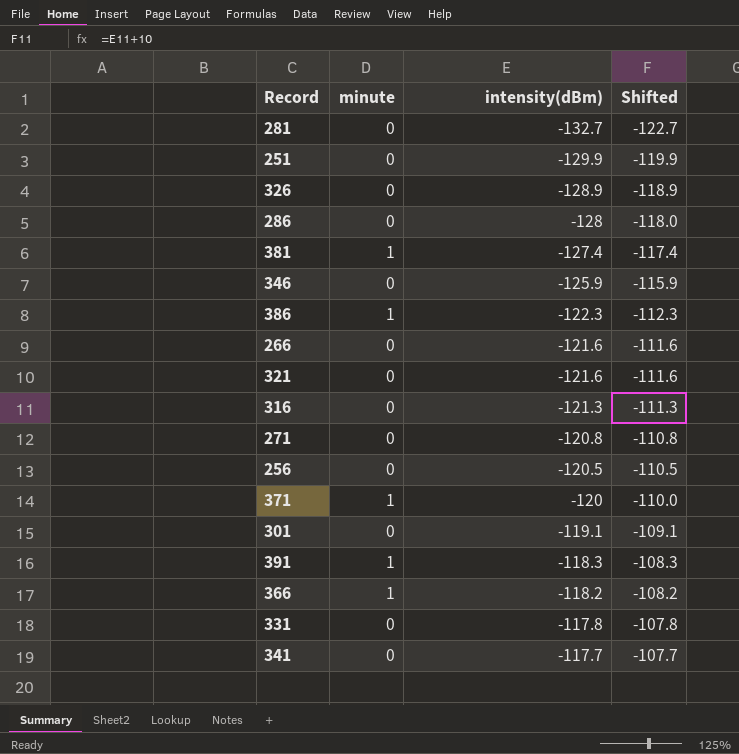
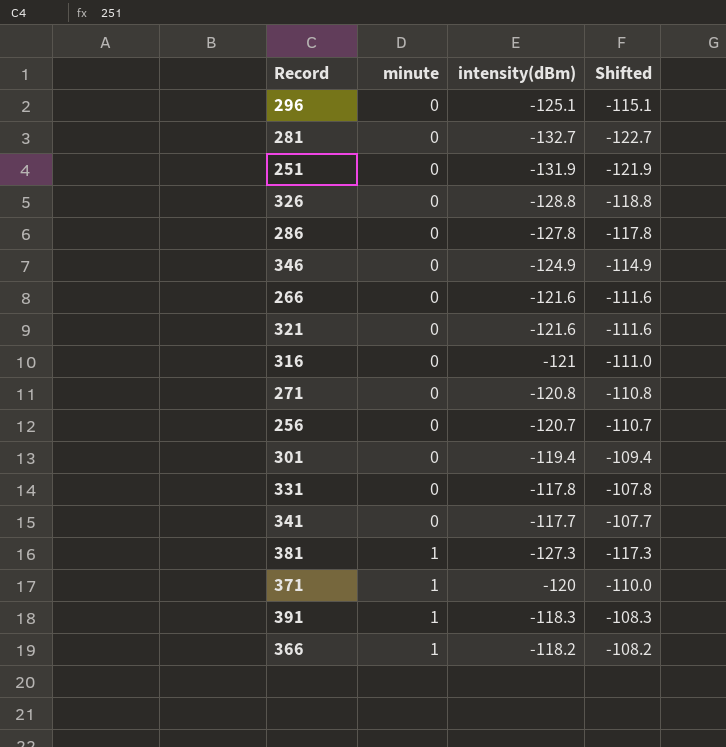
row order: intensity(dBm) ascending -> minute ascending
row 386: 1 | -122.3 | -112.3 -> none
row 296: none -> 0 | -125.1 | -115.1
251 | intensity(dBm): -129.9 -> -131.9
251 | Shifted: -119.9 -> -121.9
326 | intensity(dBm): -128.9 -> -128.8
326 | Shifted: -118.9 -> -118.8
286 | intensity(dBm): -128 -> -127.8
286 | Shifted: -118.0 -> -117.8
346 | intensity(dBm): -125.9 -> -124.9
346 | Shifted: -115.9 -> -114.9
316 | intensity(dBm): -121.3 -> -121
316 | Shifted: -111.3 -> -111.0
256 | intensity(dBm): -120.5 -> -120.7
256 | Shifted: -110.5 -> -110.7
301 | intensity(dBm): -119.1 -> -119.4
301 | Shifted: -109.1 -> -109.4
381 | intensity(dBm): -127.4 -> -127.3
381 | Shifted: -117.4 -> -117.3

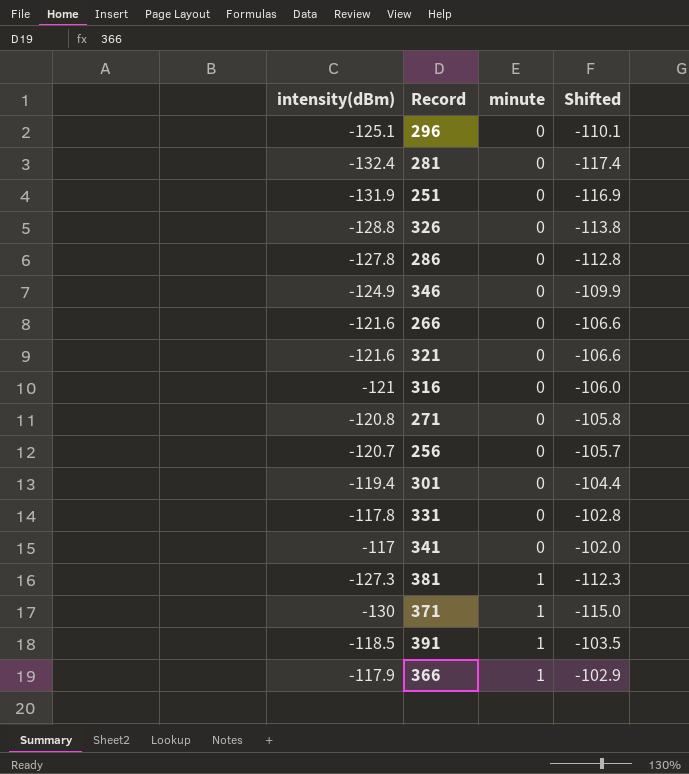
column intensity(dBm) | position: 3 -> 1
column Shifted | formula: [intensity(dBm)] + 10 -> [intensity(dBm)] + 15
281 | intensity(dBm): -132.7 -> -132.4
341 | intensity(dBm): -117.7 -> -117
371 | intensity(dBm): -120 -> -130
391 | intensity(dBm): -118.3 -> -118.5
366 | intensity(dBm): -118.2 -> -117.9

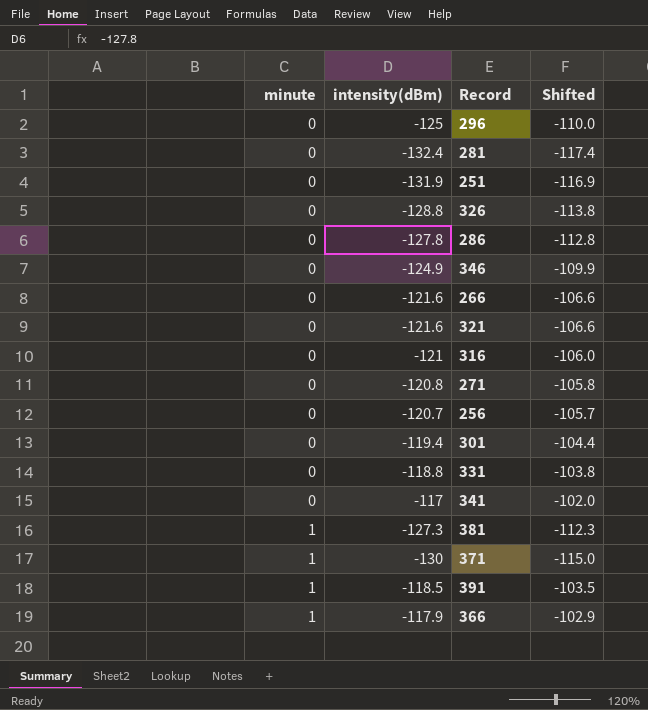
column minute | position: 3 -> 1
296 | intensity(dBm): -125.1 -> -125
296 | Shifted: -110.1 -> -110.0
331 | intensity(dBm): -117.8 -> -118.8
331 | Shifted: -102.8 -> -103.8

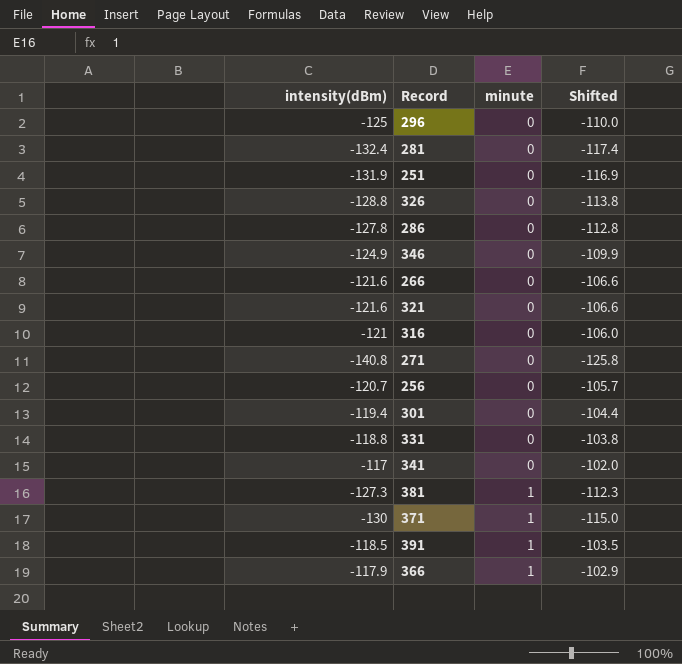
column minute | position: 1 -> 3
271 | intensity(dBm): -120.8 -> -140.8
271 | Shifted: -105.8 -> -125.8

